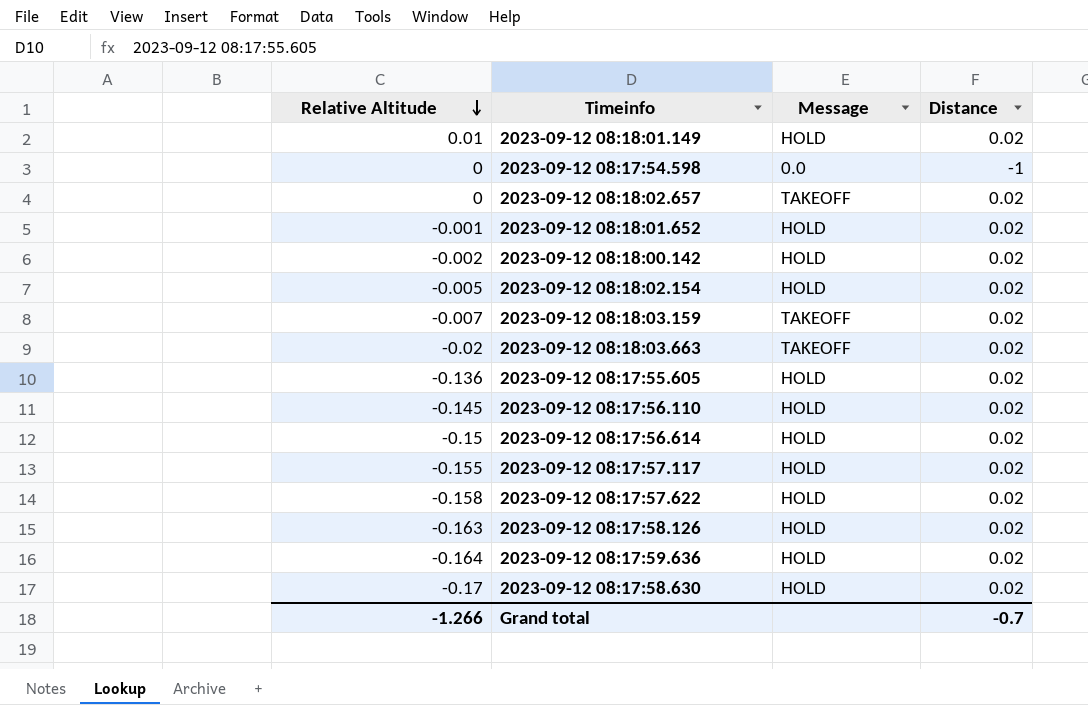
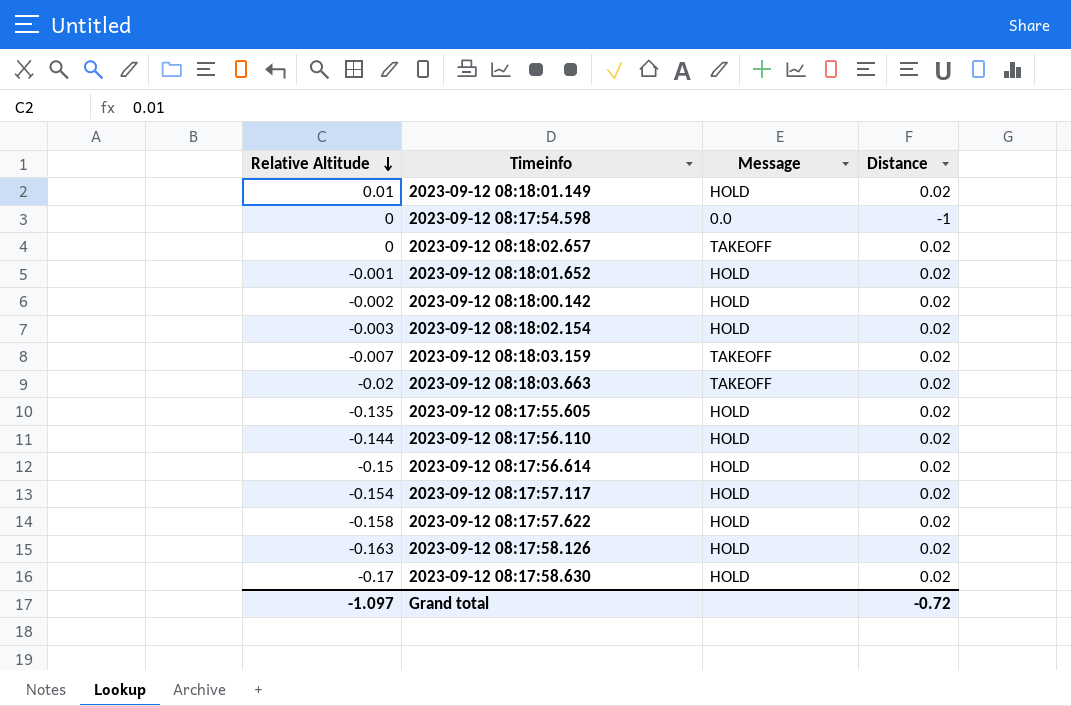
row 2023-09-12 08:17:59.636: -0.164 | HOLD | 0.02 -> none
2023-09-12 08:18:02.154 | Relative Altitude: -0.005 -> -0.003
2023-09-12 08:17:55.605 | Relative Altitude: -0.136 -> -0.135
2023-09-12 08:17:56.110 | Relative Altitude: -0.145 -> -0.144
2023-09-12 08:17:57.117 | Relative Altitude: -0.155 -> -0.154
Grand total | Relative Altitude: -1.266 -> -1.097
Grand total | Distance: -0.7 -> -0.72

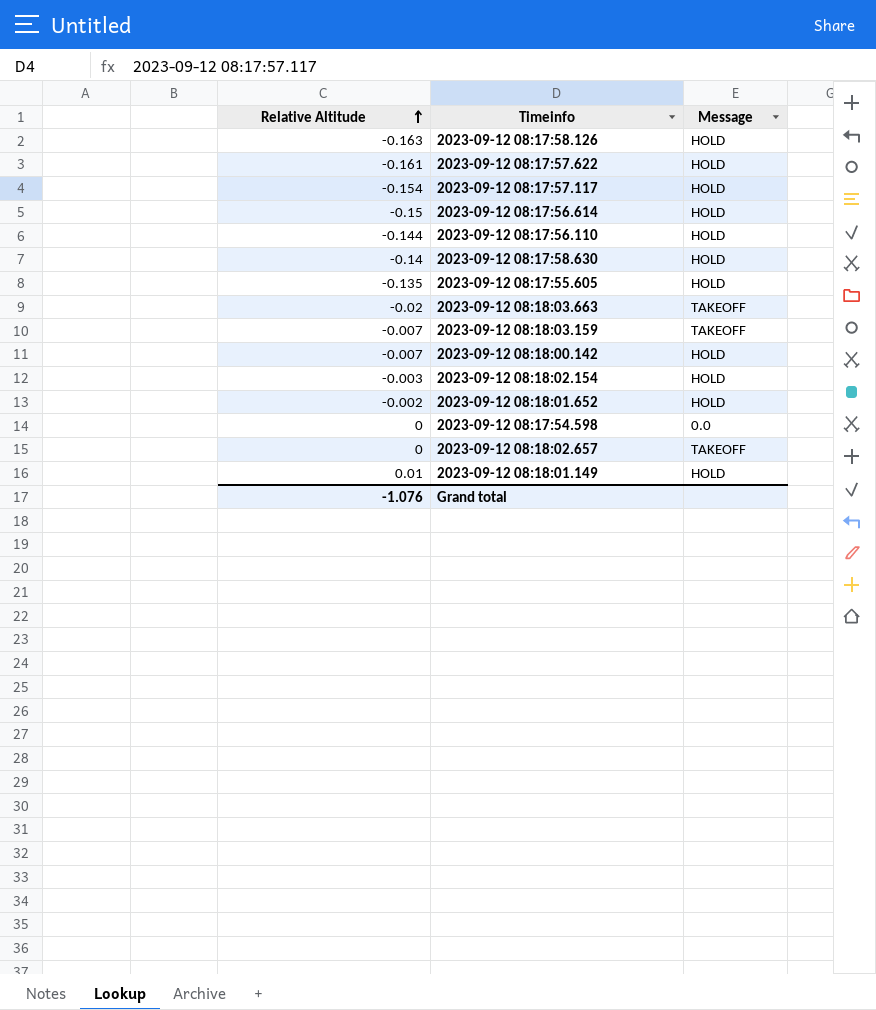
row order: Relative Altitude descending -> Relative Altitude ascending
column Distance | position: 4 -> none
2023-09-12 08:17:57.622 | Relative Altitude: -0.158 -> -0.161
2023-09-12 08:17:58.630 | Relative Altitude: -0.17 -> -0.14
2023-09-12 08:18:00.142 | Relative Altitude: -0.002 -> -0.007
2023-09-12 08:18:01.652 | Relative Altitude: -0.001 -> -0.002
Grand total | Relative Altitude: -1.097 -> -1.076

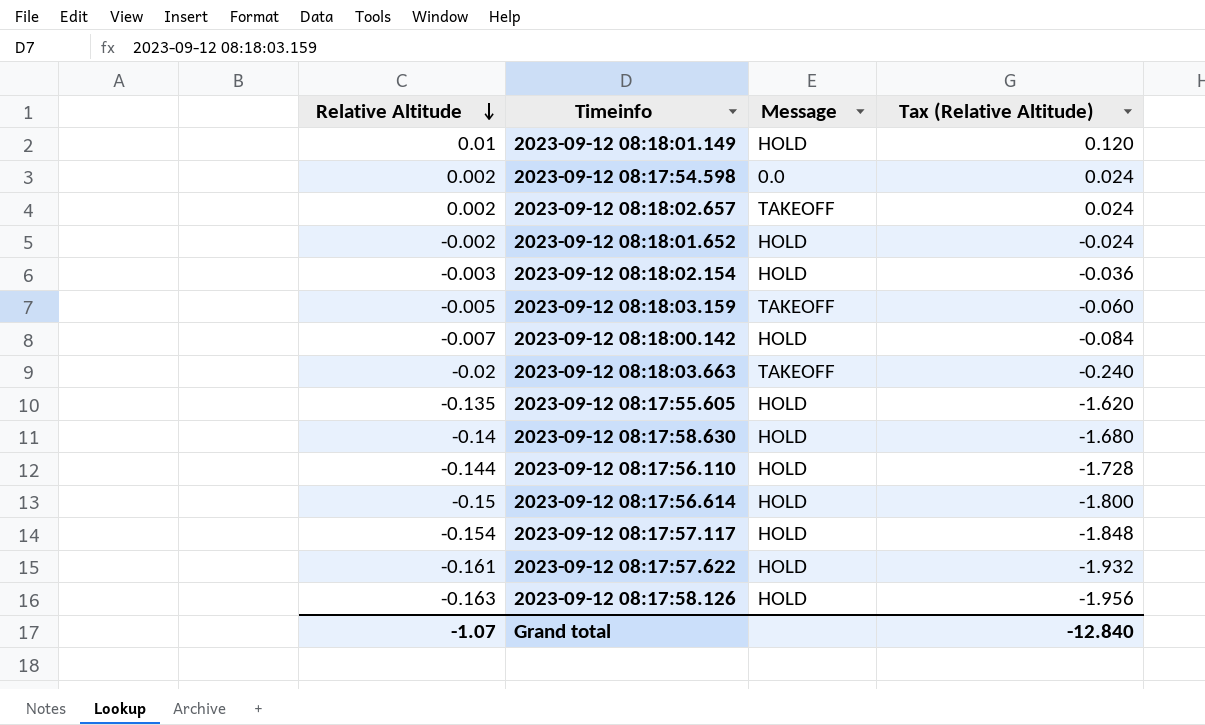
row order: Relative Altitude ascending -> Relative Altitude descending
column Tax (Relative Altitude) | formula: none -> [Relative Altitude] * 12
2023-09-12 08:17:54.598 | Relative Altitude: 0 -> 0.002
2023-09-12 08:18:02.657 | Relative Altitude: 0 -> 0.002
2023-09-12 08:18:03.159 | Relative Altitude: -0.007 -> -0.005
Grand total | Relative Altitude: -1.076 -> -1.07

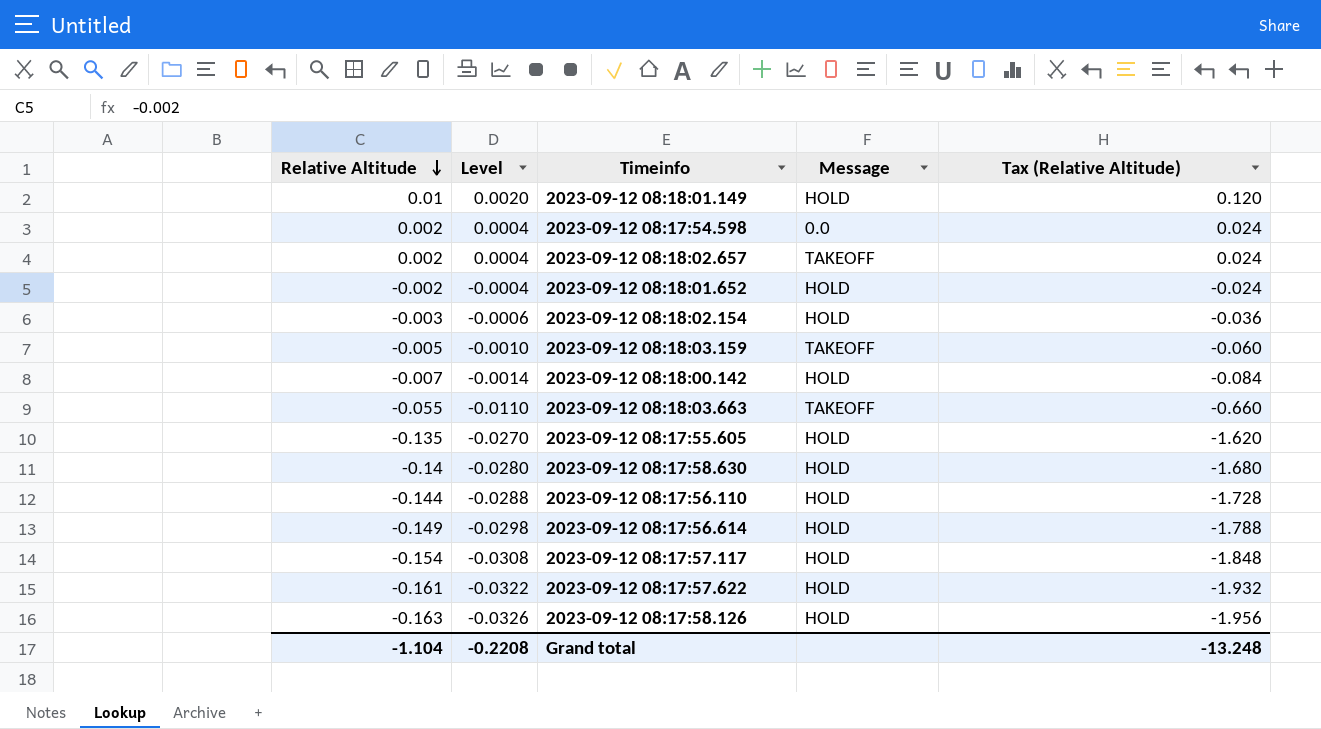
column Level | formula: none -> [Relative Altitude] * 0.2
2023-09-12 08:18:03.663 | Relative Altitude: -0.02 -> -0.055
2023-09-12 08:18:03.663 | Tax (Relative Altitude): -0.240 -> -0.660
2023-09-12 08:17:56.614 | Relative Altitude: -0.15 -> -0.149
2023-09-12 08:17:56.614 | Tax (Relative Altitude): -1.800 -> -1.788
Grand total | Relative Altitude: -1.07 -> -1.104
Grand total | Tax (Relative Altitude): -12.840 -> -13.248

